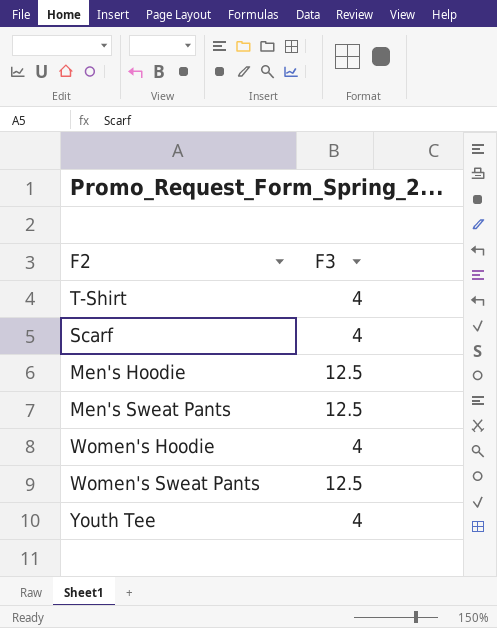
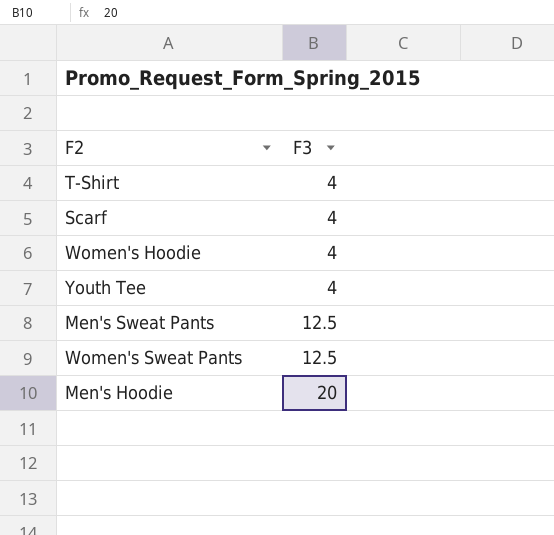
row order: none -> F3 ascending
Men's Hoodie | F3: 12.5 -> 20

